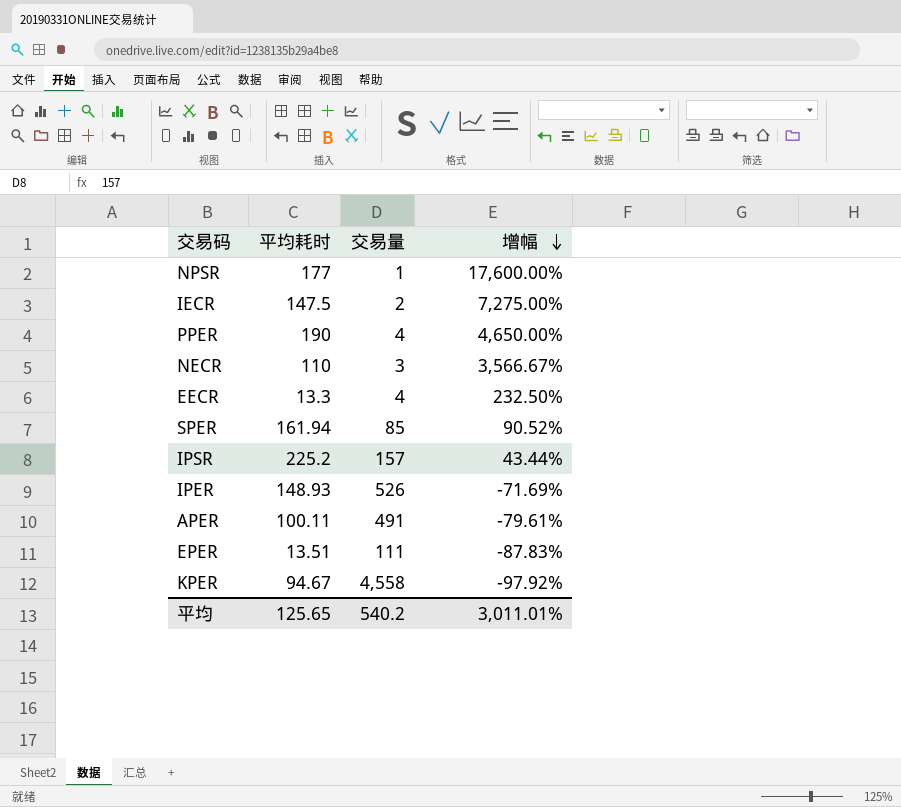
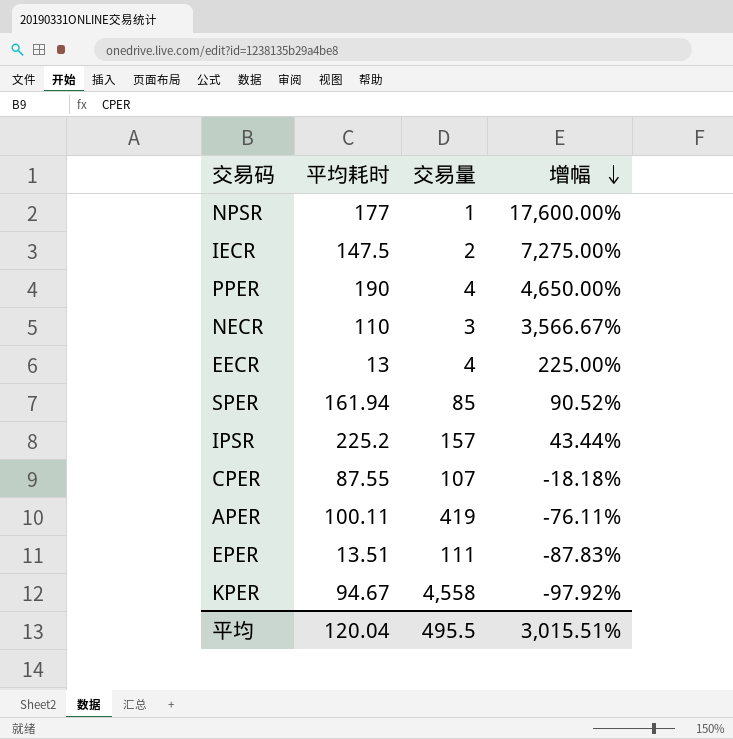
row IPER: 148.93 | 526 | -71.69% -> none
EECR | 平均耗时: 13.3 -> 13
EECR | 增幅: 232.50% -> 225.00%
row CPER: none -> 87.55 | 107 | -18.18%
APER | 交易量: 491 -> 419
APER | 增幅: -79.61% -> -76.11%
平均 | 平均耗时: 125.65 -> 120.04
平均 | 交易量: 540.2 -> 495.5
平均 | 增幅: 3,011.01% -> 3,015.51%

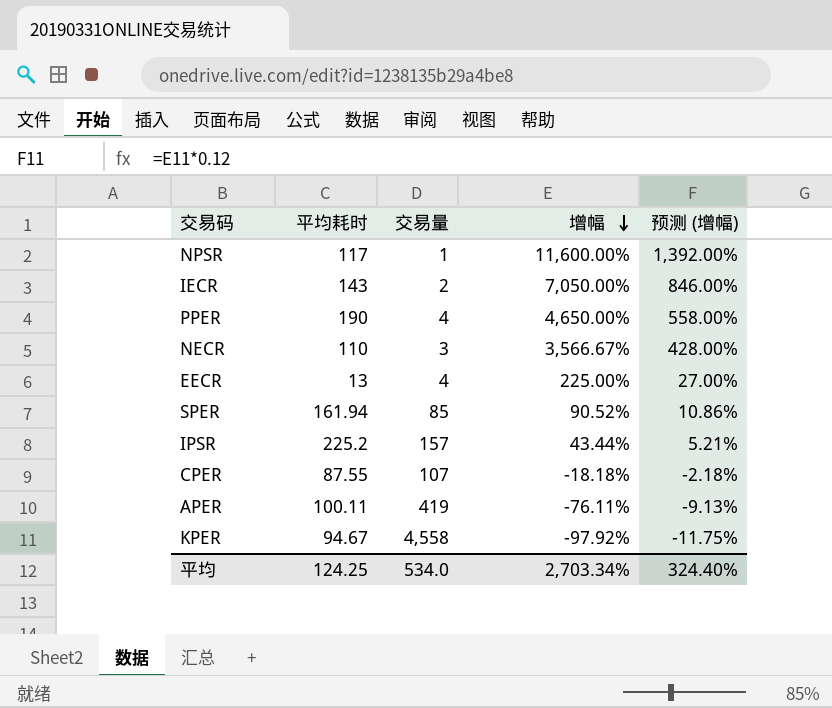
column 预测 (增幅) | formula: none -> [增幅] * 0.12
row EPER: 13.51 | 111 | -87.83% -> none
NPSR | 平均耗时: 177 -> 117
NPSR | 增幅: 17,600.00% -> 11,600.00%
IECR | 平均耗时: 147.5 -> 143
IECR | 增幅: 7,275.00% -> 7,050.00%
平均 | 平均耗时: 120.04 -> 124.25
平均 | 交易量: 495.5 -> 534.0
平均 | 增幅: 3,015.51% -> 2,703.34%

